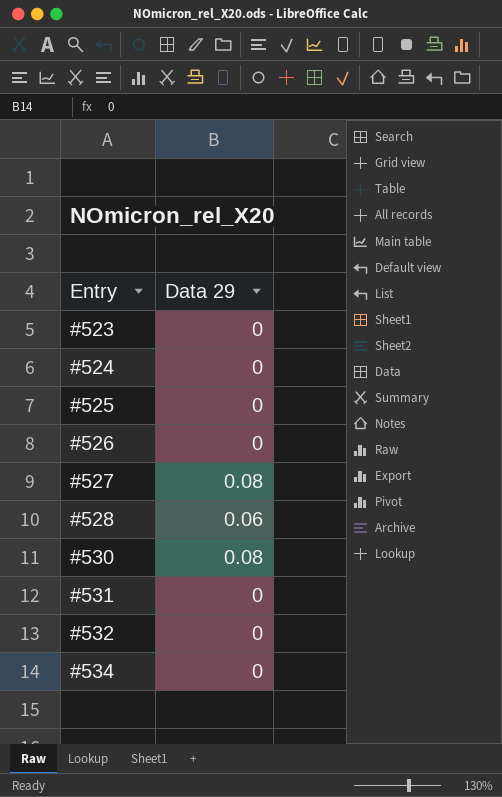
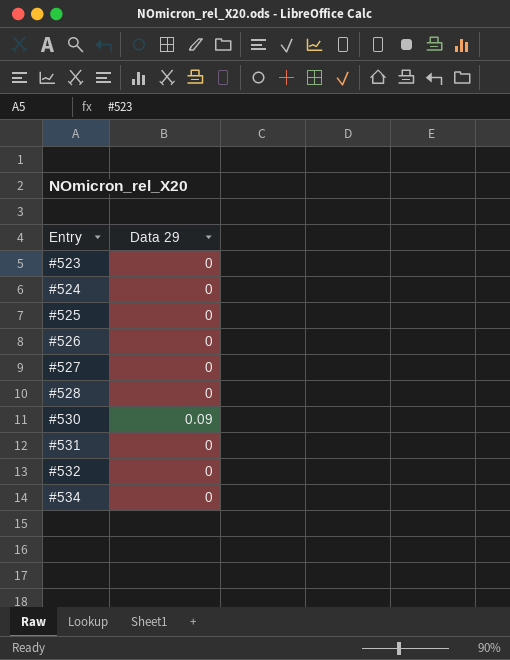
#527 | Data 29: 0.08 -> 0
#528 | Data 29: 0.06 -> 0
#530 | Data 29: 0.08 -> 0.09

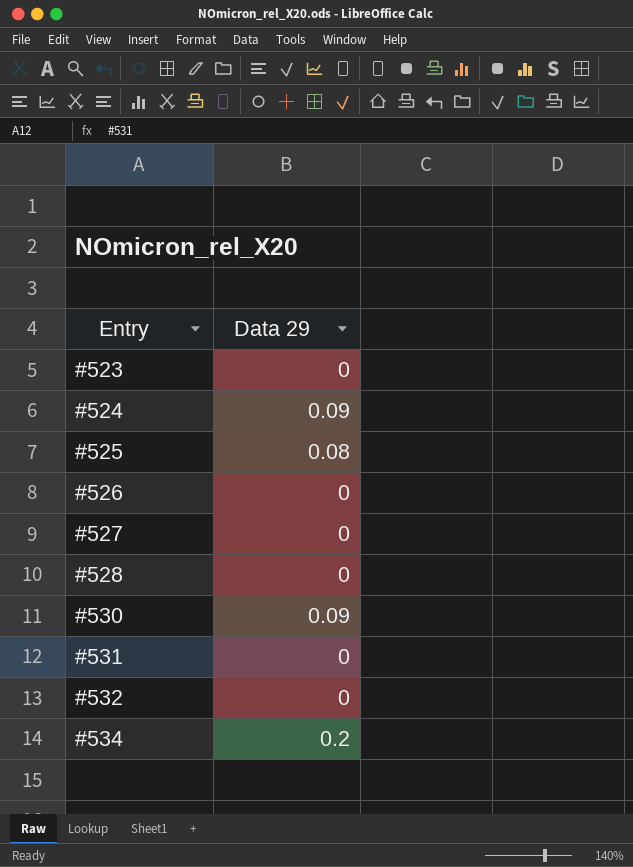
#524 | Data 29: 0 -> 0.09
#525 | Data 29: 0 -> 0.08
#534 | Data 29: 0 -> 0.2

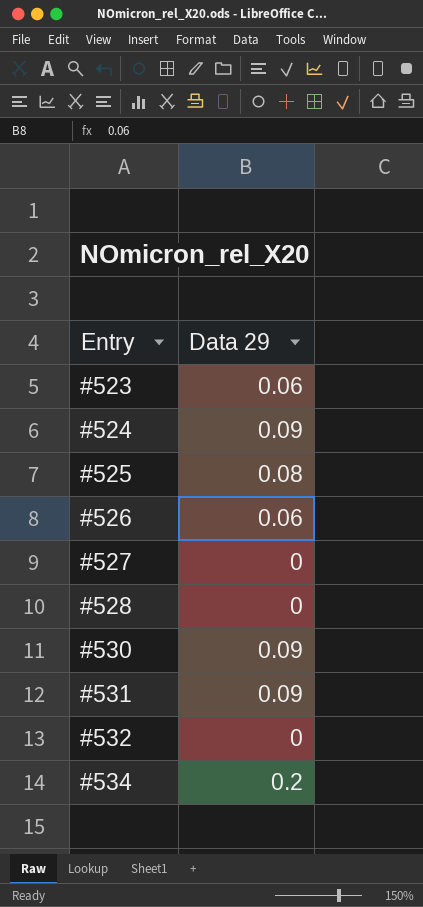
#523 | Data 29: 0 -> 0.06
#526 | Data 29: 0 -> 0.06
#531 | Data 29: 0 -> 0.09

